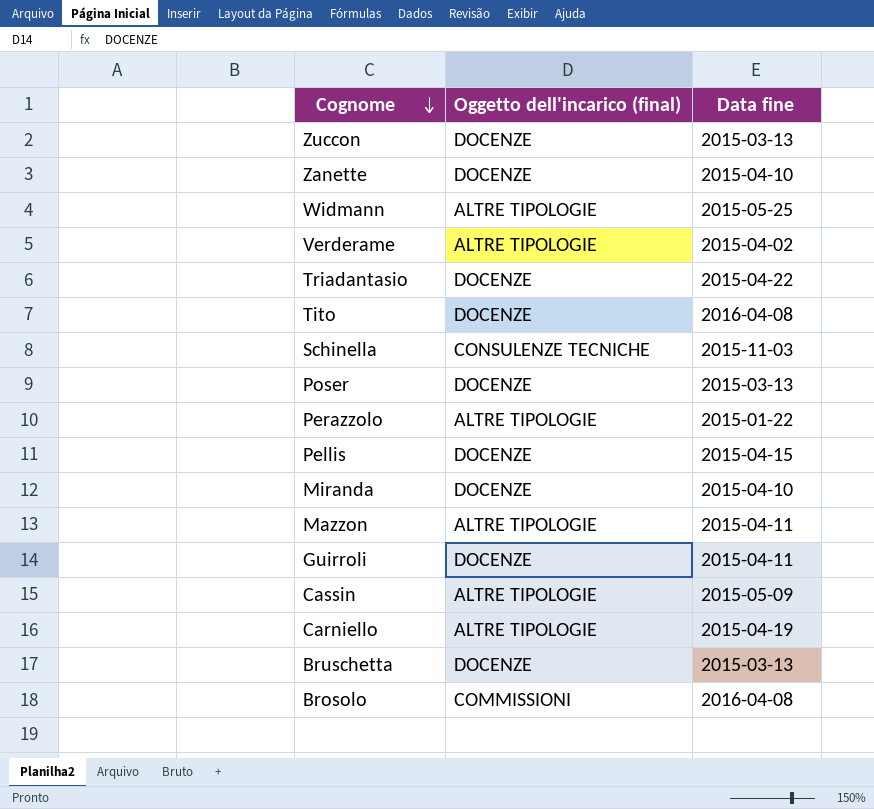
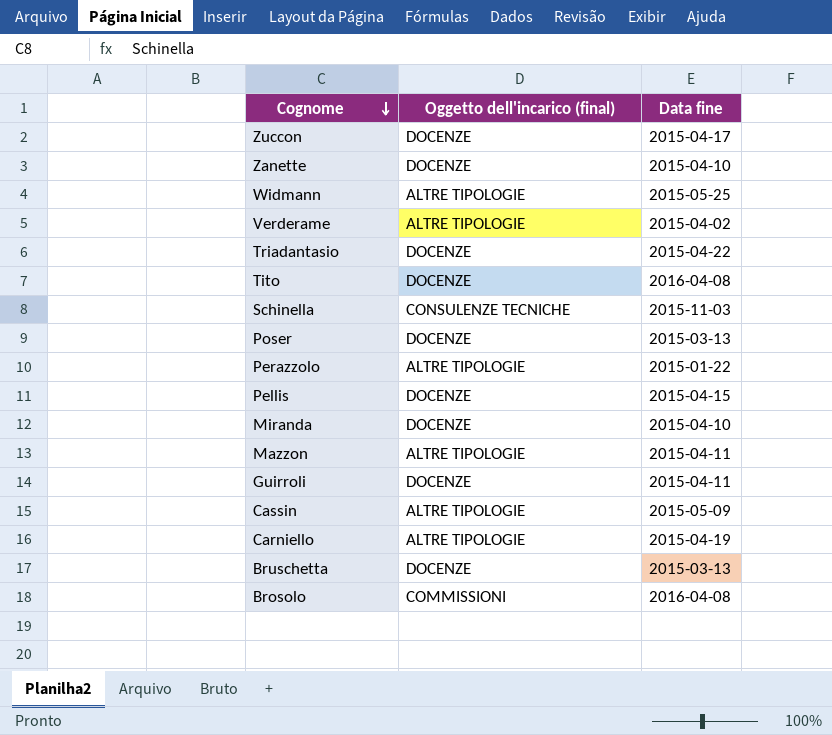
Zuccon | Data fine: 2015-03-13 -> 2015-04-17

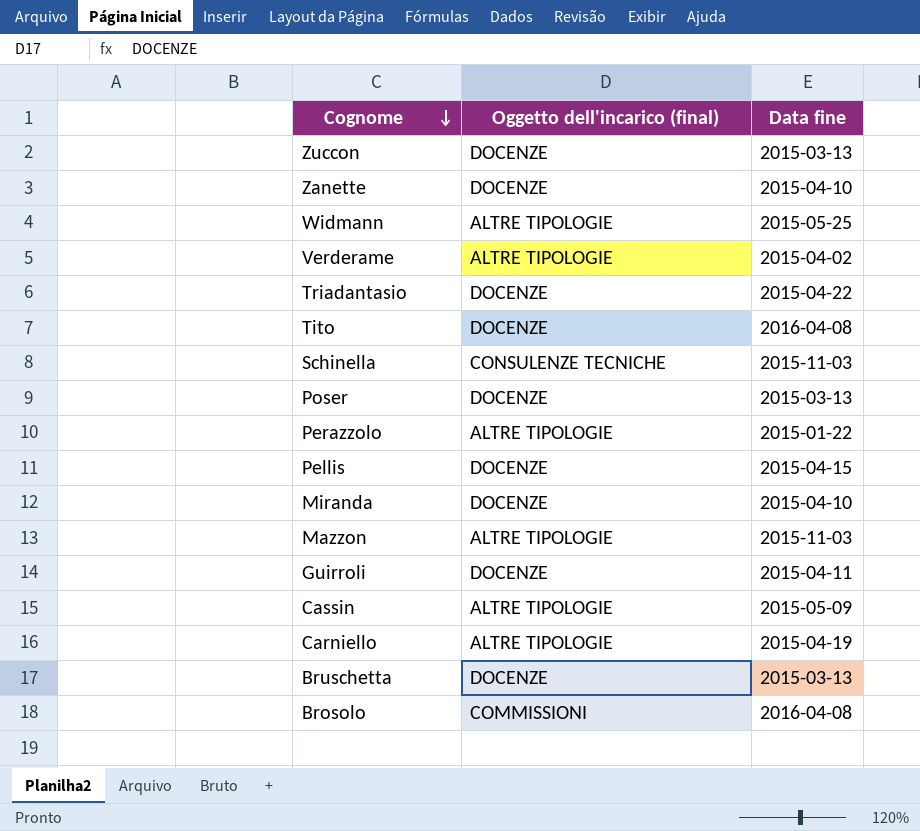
Zuccon | Data fine: 2015-04-17 -> 2015-03-13
Mazzon | Data fine: 2015-04-11 -> 2015-11-03

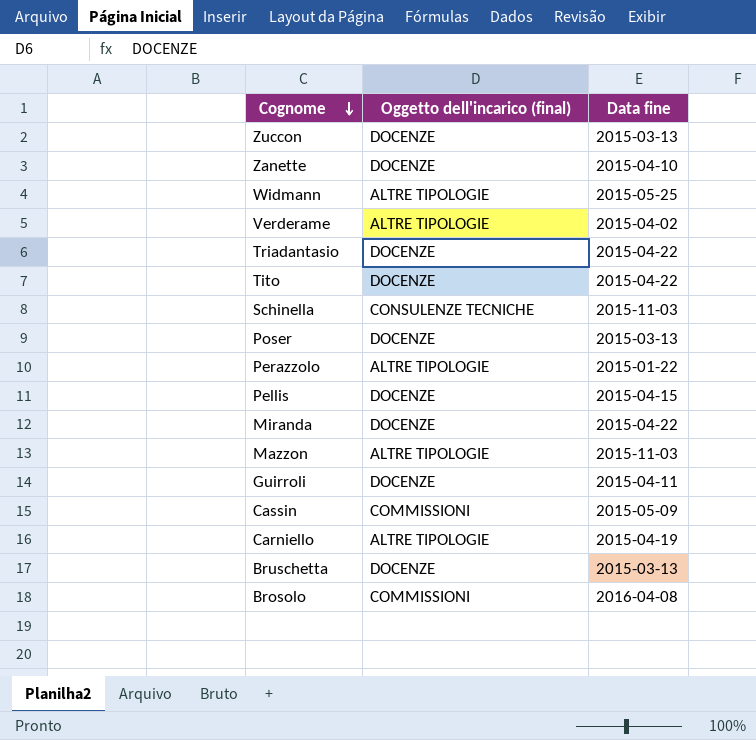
Tito | Data fine: 2016-04-08 -> 2015-04-22
Miranda | Data fine: 2015-04-10 -> 2015-04-22
Cassin | Oggetto dell'incarico (final): ALTRE TIPOLOGIE -> COMMISSIONI

